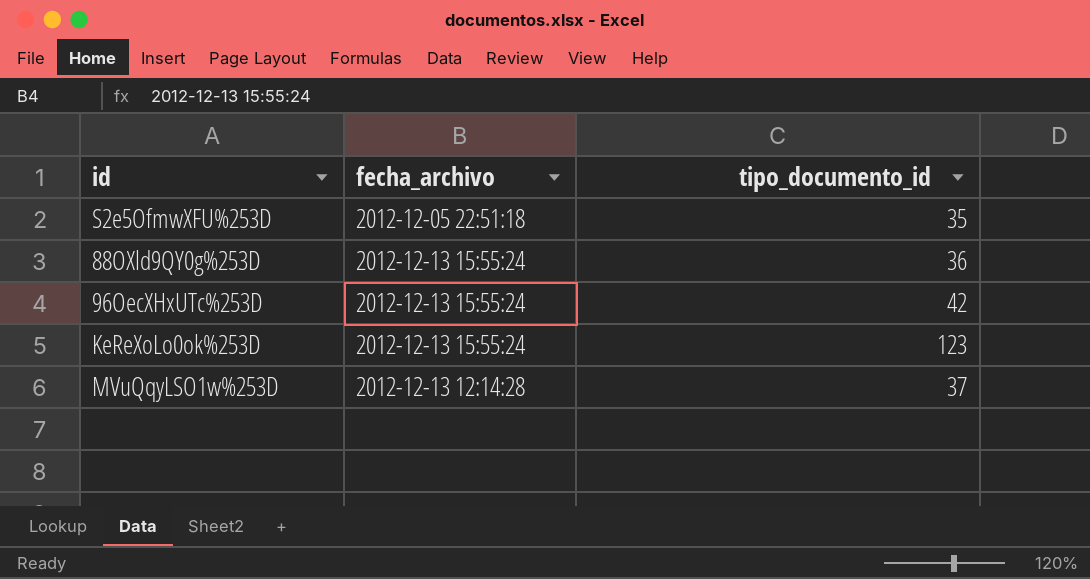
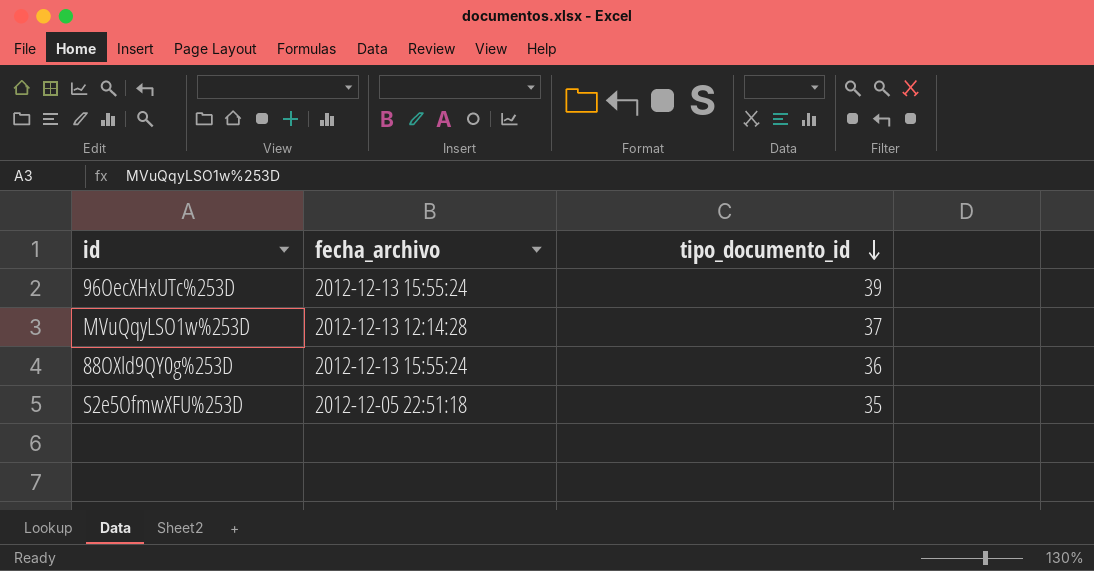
row order: none -> tipo_documento_id descending
row KeReXoLo0ok%253D: 2012-12-13 15:55:24 | 123 -> none
96OecXHxUTc%253D | tipo_documento_id: 42 -> 39

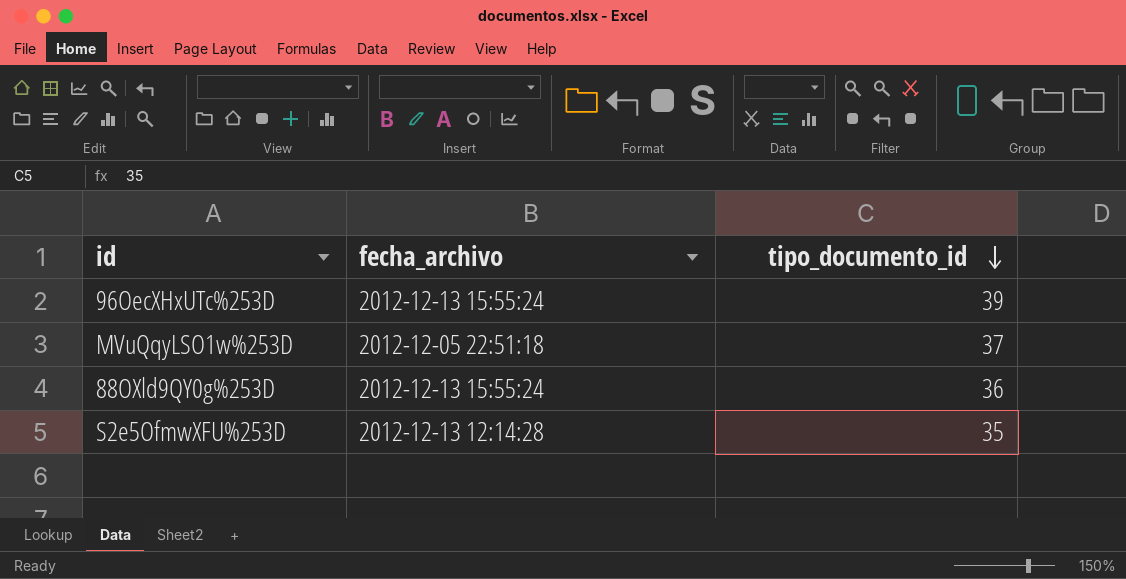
MVuQqyLSO1w%253D | fecha_archivo: 2012-12-13 12:14:28 -> 2012-12-05 22:51:18
S2e5OfmwXFU%253D | fecha_archivo: 2012-12-05 22:51:18 -> 2012-12-13 12:14:28

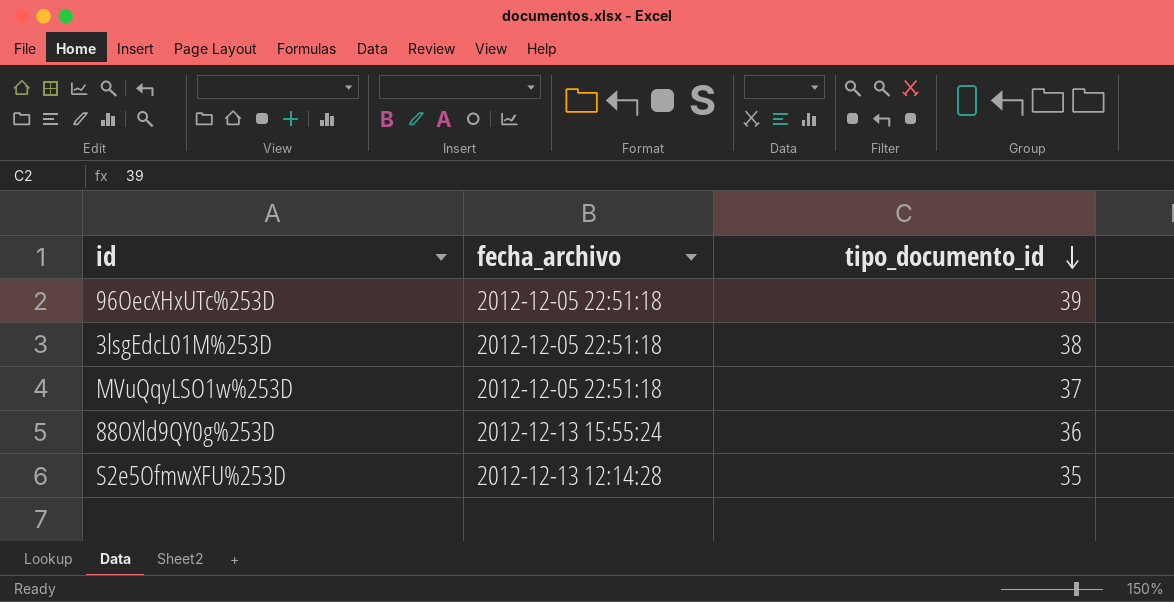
96OecXHxUTc%253D | fecha_archivo: 2012-12-13 15:55:24 -> 2012-12-05 22:51:18
row 3lsgEdcL01M%253D: none -> 2012-12-05 22:51:18 | 38

